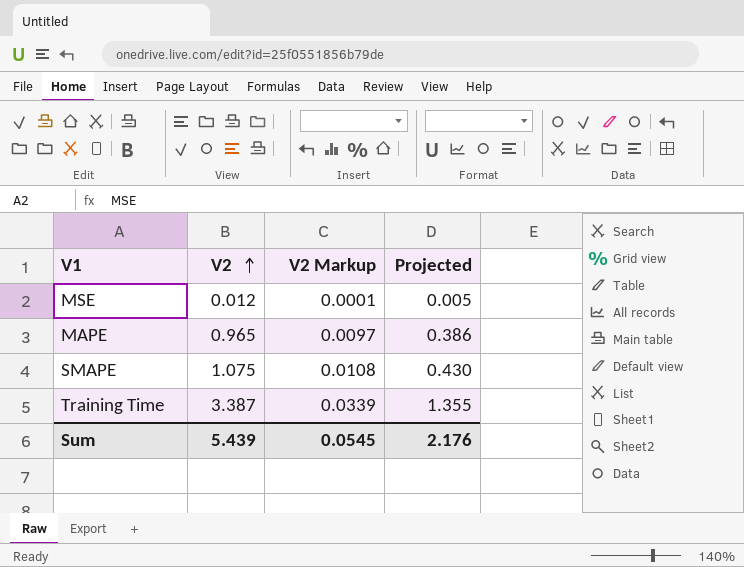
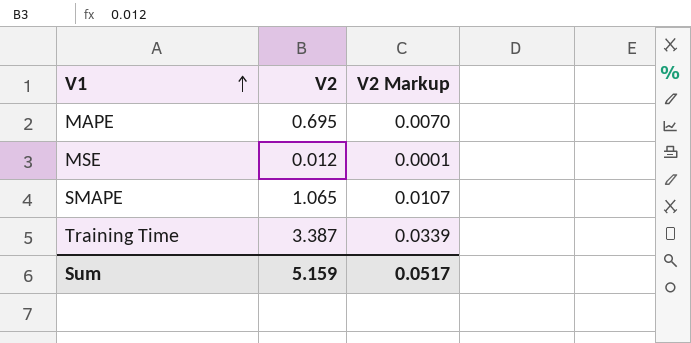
row order: V2 ascending -> V1 ascending
column Projected | formula: [V2] * 0.4 -> none
MAPE | V2: 0.965 -> 0.695
MAPE | V2 Markup: 0.0097 -> 0.0070
SMAPE | V2: 1.075 -> 1.065
SMAPE | V2 Markup: 0.0108 -> 0.0107
Sum | V2: 5.439 -> 5.159
Sum | V2 Markup: 0.0545 -> 0.0517

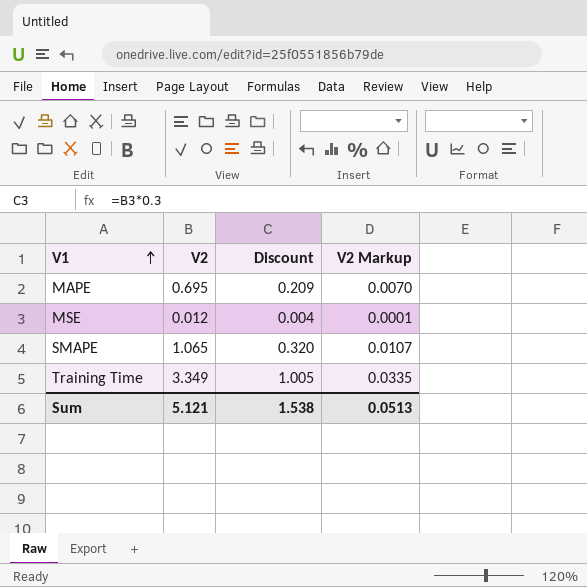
column Discount | formula: none -> [V2] * 0.3
Training Time | V2: 3.387 -> 3.349
Training Time | V2 Markup: 0.0339 -> 0.0335
Sum | V2: 5.159 -> 5.121
Sum | V2 Markup: 0.0517 -> 0.0513

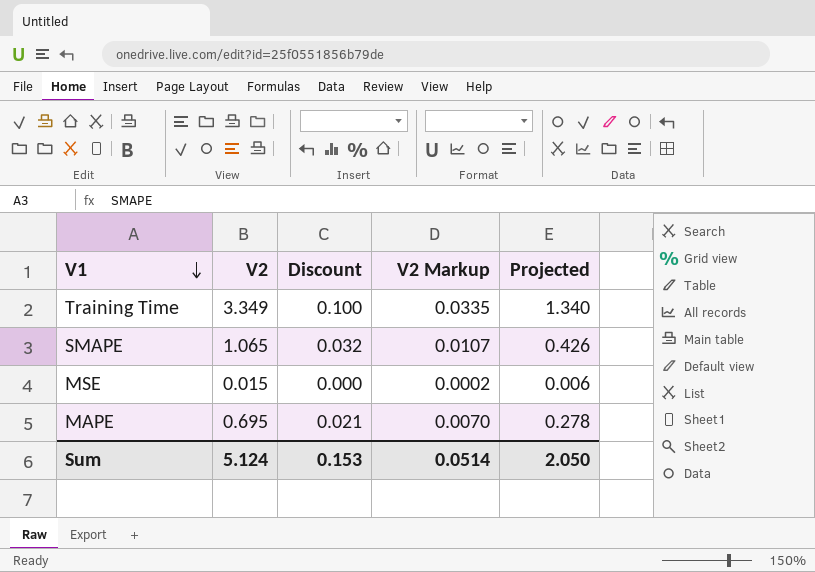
row order: V1 ascending -> V1 descending
column Discount | formula: [V2] * 0.3 -> [V2] * 0.03
column Projected | formula: none -> [V2] * 0.4
MSE | V2: 0.012 -> 0.015
MSE | V2 Markup: 0.0001 -> 0.0002
Sum | V2: 5.121 -> 5.124
Sum | Discount: 1.538 -> 0.153
Sum | V2 Markup: 0.0513 -> 0.0514

